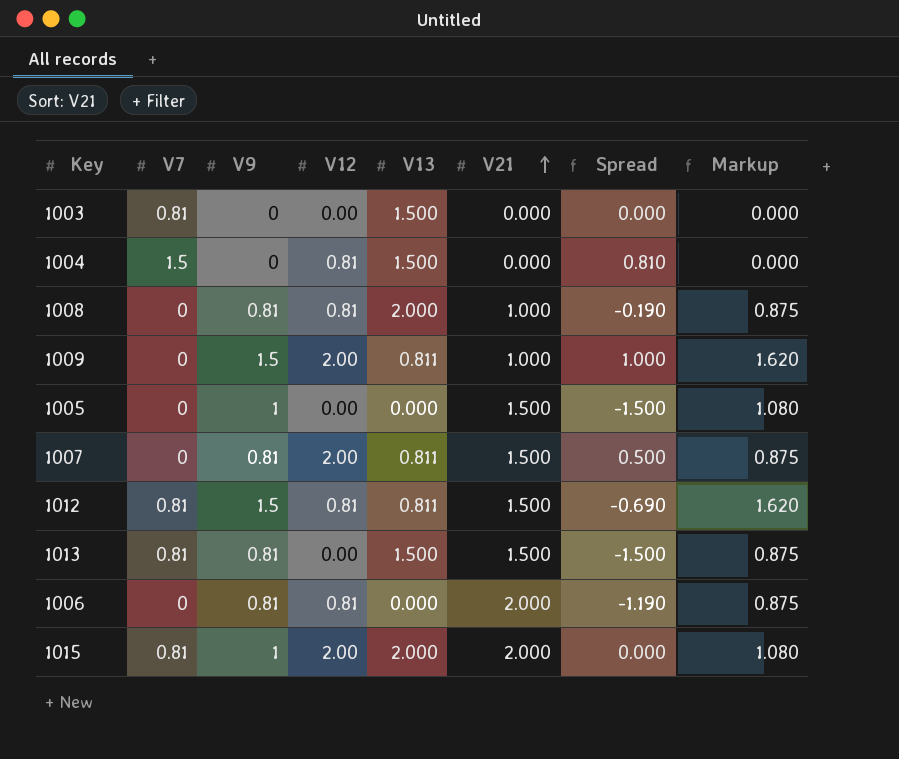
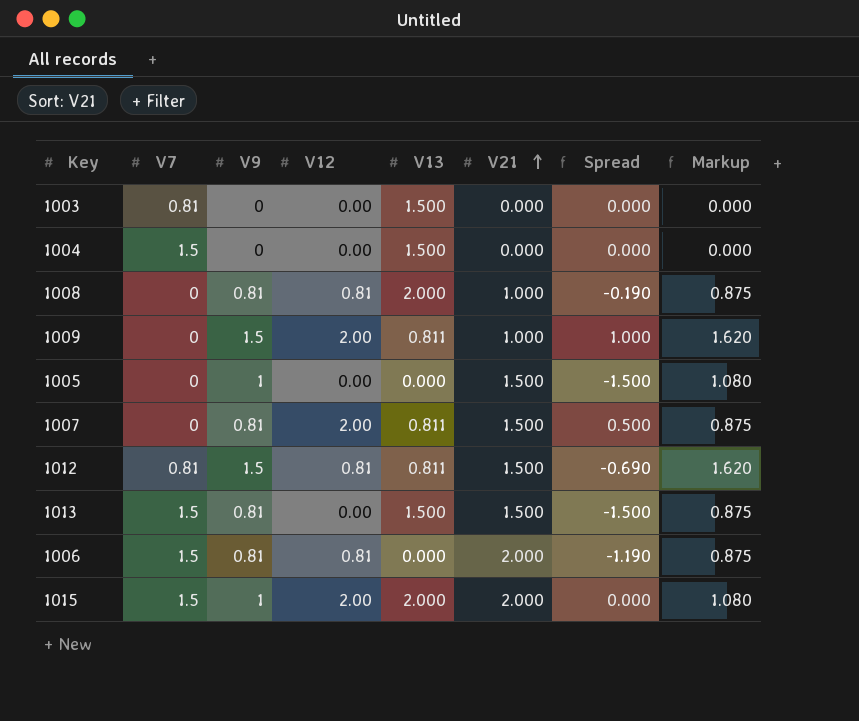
1004 | V12: 0.81 -> 0.00
1004 | Spread: 0.810 -> 0.000
1013 | V7: 0.81 -> 1.5
1006 | V7: 0 -> 1.5
1015 | V7: 0.81 -> 1.5

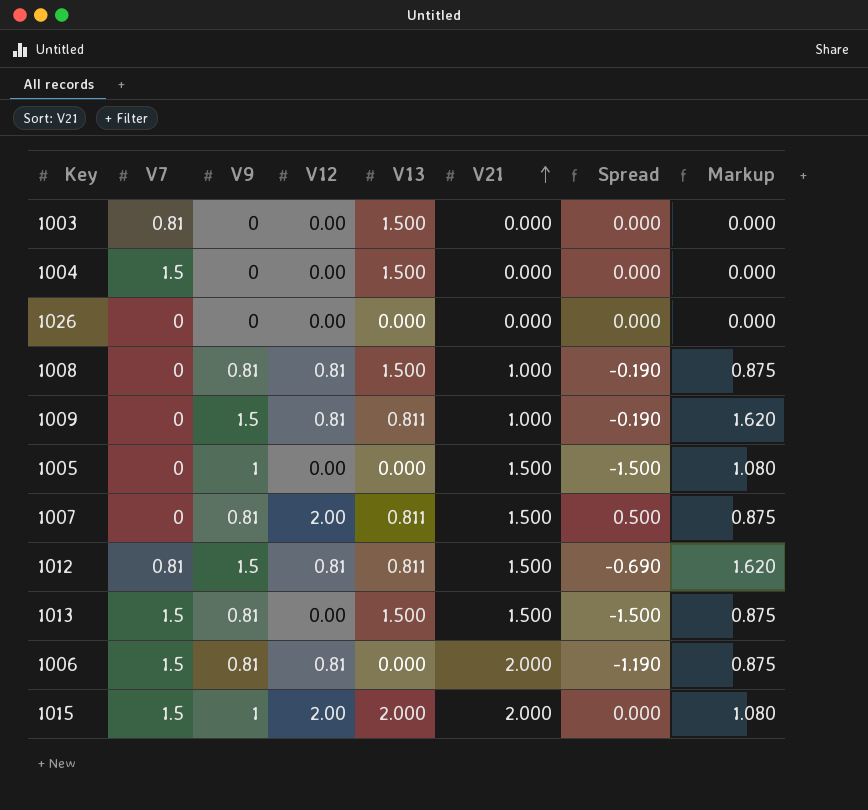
row 1026: none -> 0 | 0 | 0.00 | 0.000 | 0.000 | 0.000 | 0.000
1008 | V13: 2.000 -> 1.500
1009 | V12: 2.00 -> 0.81
1009 | Spread: 1.000 -> -0.190

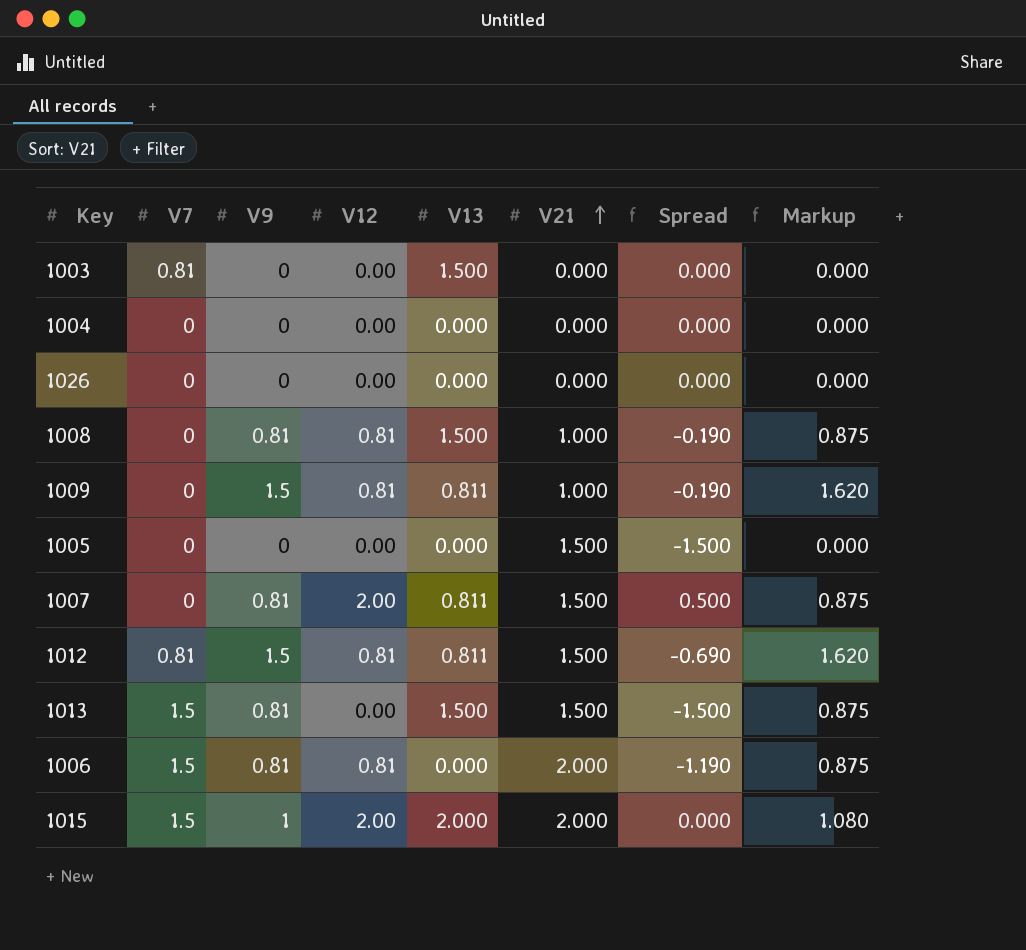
1004 | V7: 1.5 -> 0
1004 | V13: 1.500 -> 0.000
1005 | V9: 1 -> 0
1005 | Markup: 1.080 -> 0.000

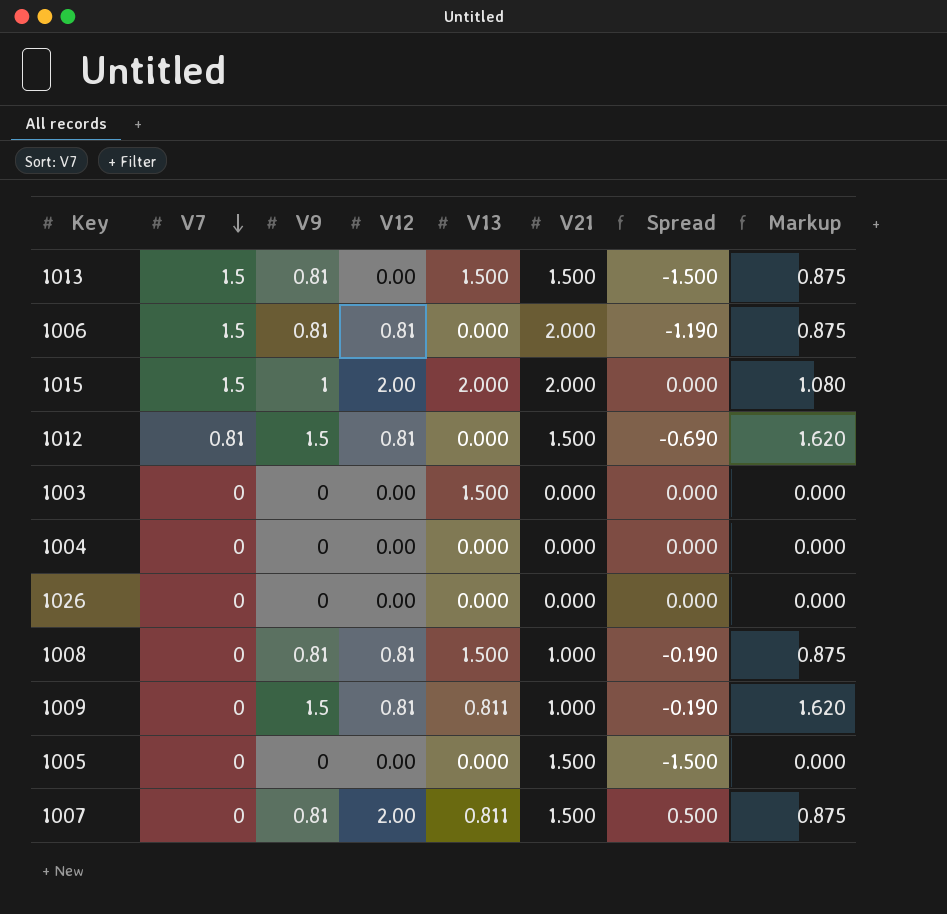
row order: V21 ascending -> V7 descending
1012 | V13: 0.811 -> 0.000
1003 | V7: 0.81 -> 0

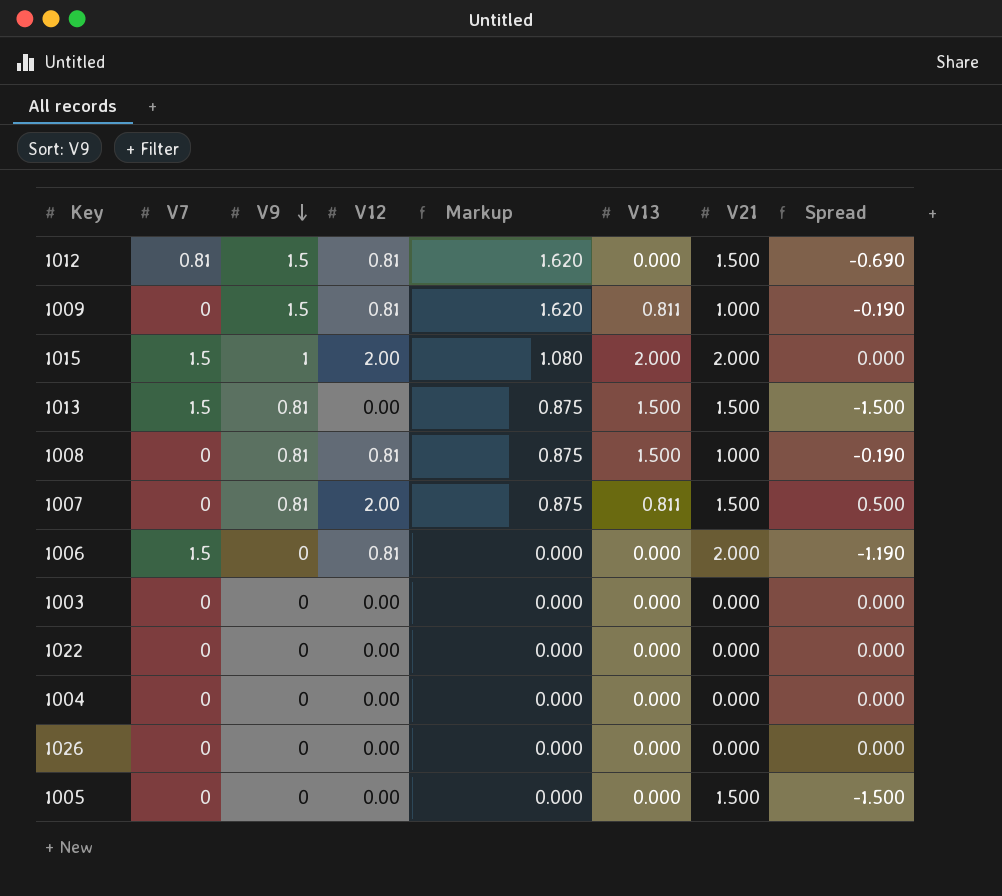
row order: V7 descending -> V9 descending
column Markup | position: 8 -> 5
1006 | V9: 0.81 -> 0
1006 | Markup: 0.875 -> 0.000
1003 | V13: 1.500 -> 0.000
row 1022: none -> 0 | 0 | 0.00 | 0.000 | 0.000 | 0.000 | 0.000

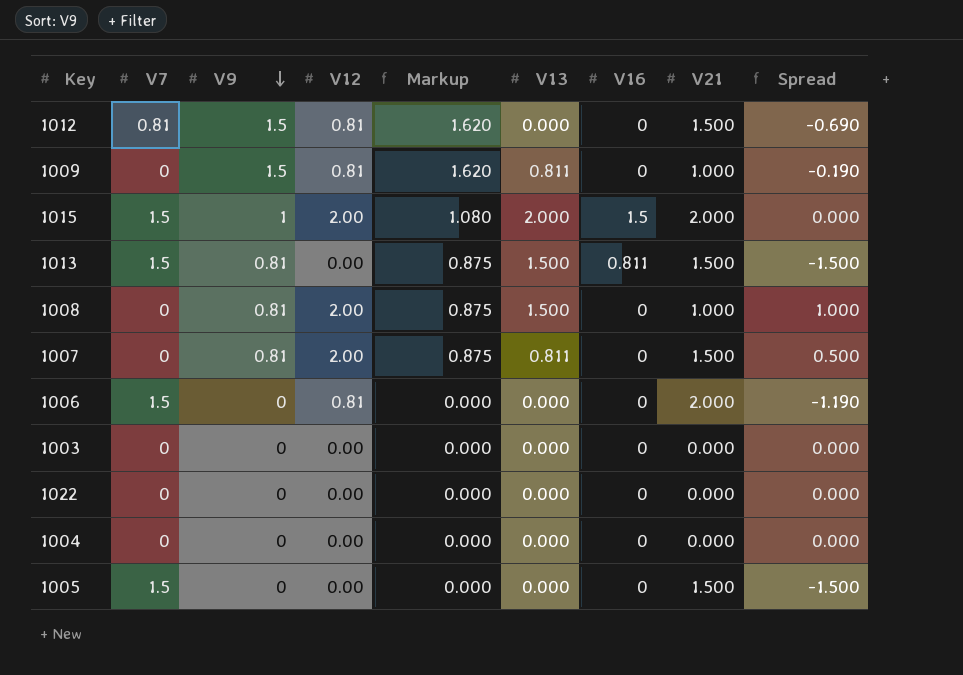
column V16 | position: none -> 7
row 1026: 0 | 0 | 0.00 | 0.000 | 0.000 | 0.000 | 0.000 -> none
1008 | V12: 0.81 -> 2.00
1008 | Spread: -0.190 -> 1.000
1005 | V7: 0 -> 1.5

